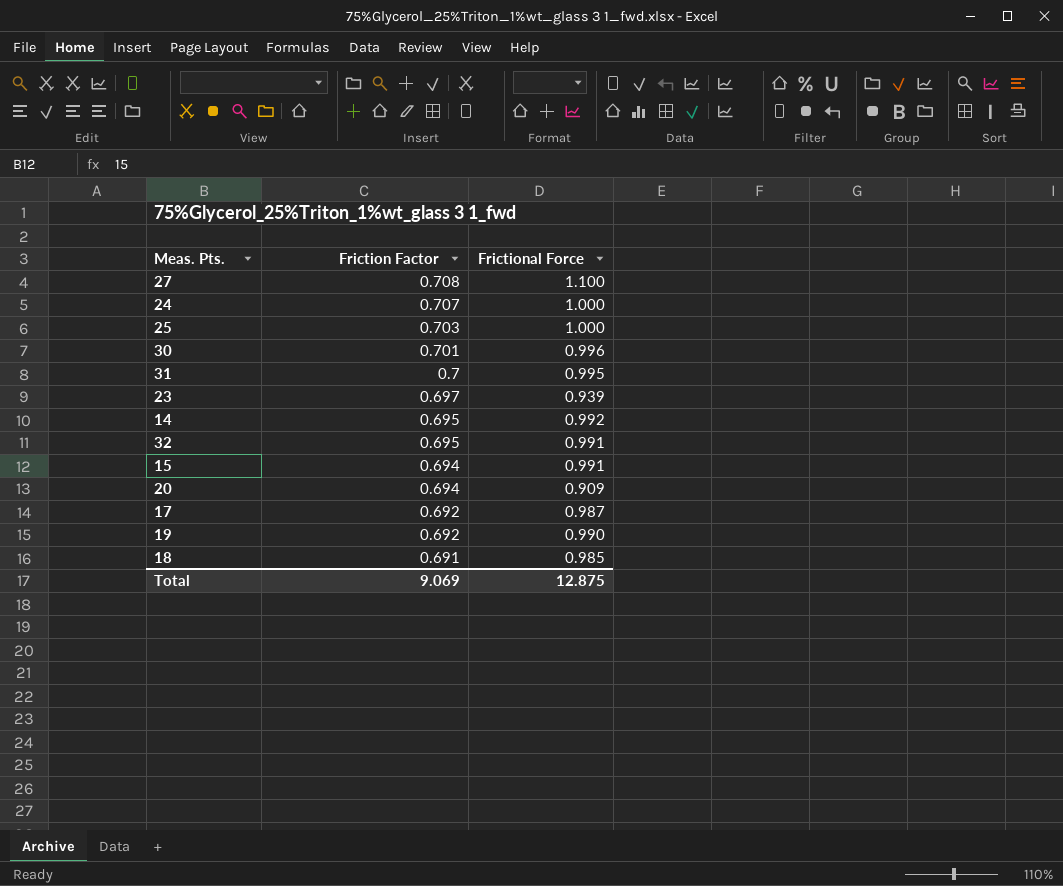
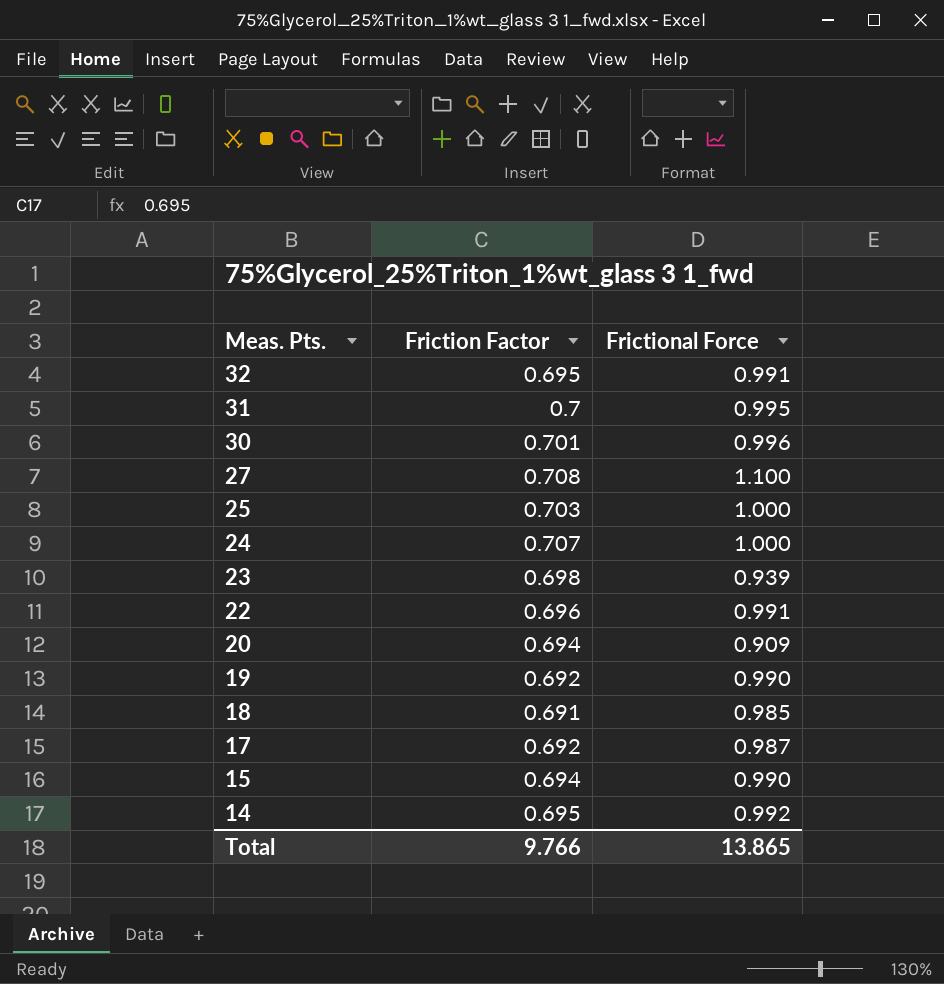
row order: Friction Factor descending -> Meas. Pts. descending
23 | Friction Factor: 0.697 -> 0.698
row 22: none -> 0.696 | 0.991
15 | Frictional Force: 0.991 -> 0.990
Total | Friction Factor: 9.069 -> 9.766
Total | Frictional Force: 12.875 -> 13.865

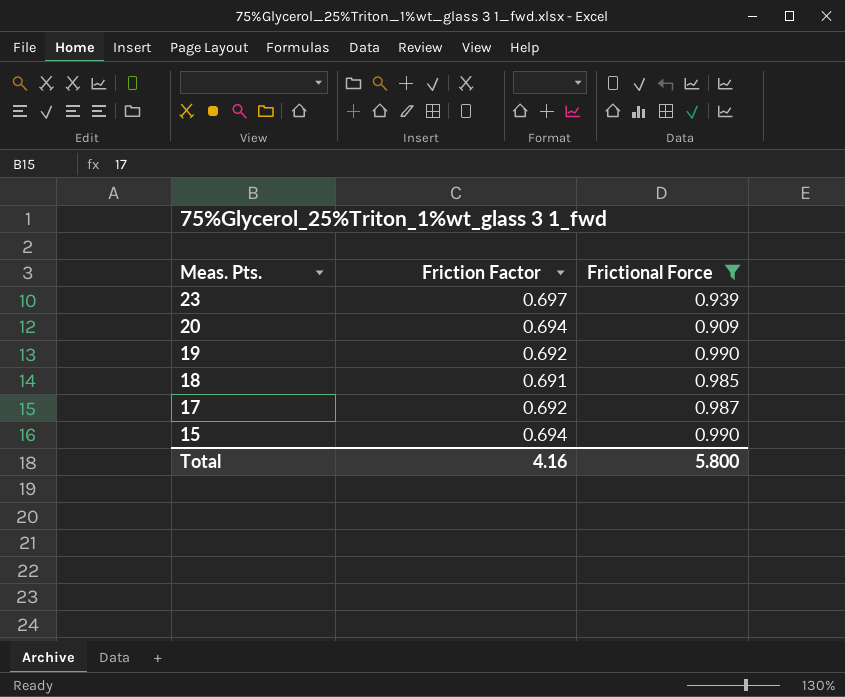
filter: none -> Frictional Force <= 0.990
23 | Friction Factor: 0.698 -> 0.697
Total | Friction Factor: 9.766 -> 4.16
Total | Frictional Force: 13.865 -> 5.800

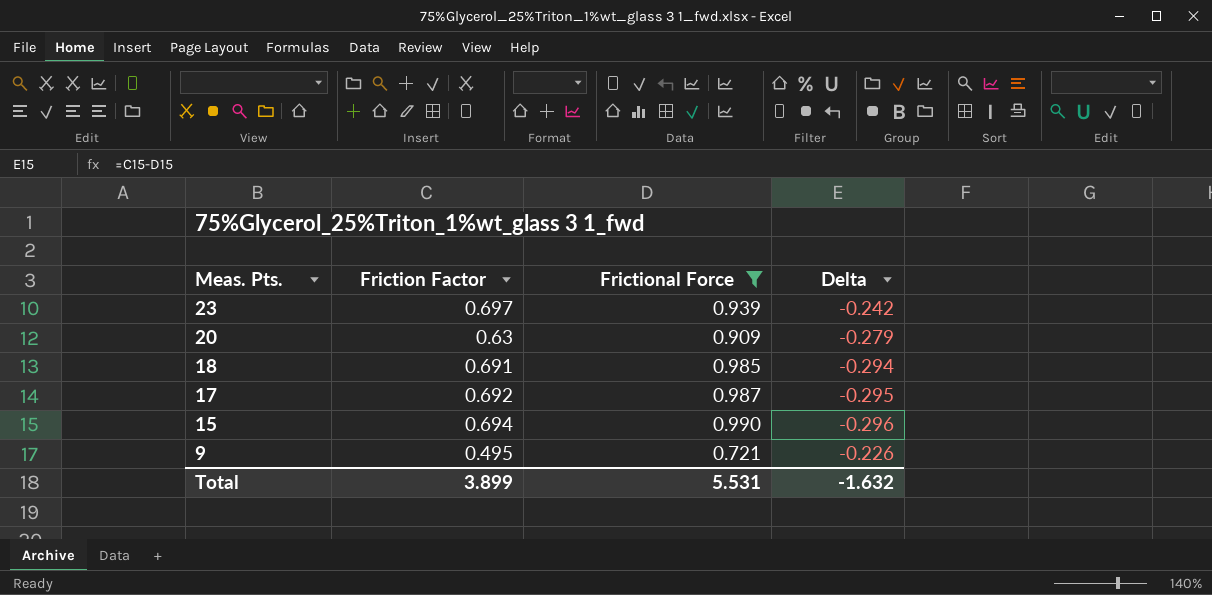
column Delta | formula: none -> [Friction Factor] - [Frictional Force]
row 19: 0.692 | 0.990 -> none
20 | Friction Factor: 0.694 -> 0.63
row 9: none -> 0.495 | 0.721 | -0.226
Total | Friction Factor: 4.16 -> 3.899
Total | Frictional Force: 5.800 -> 5.531

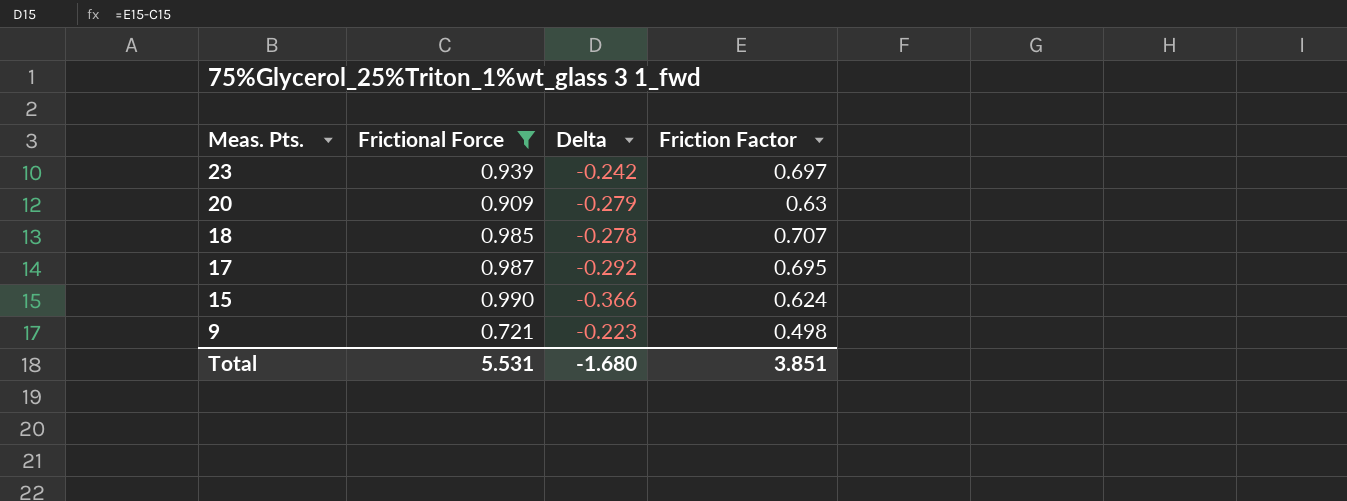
column Friction Factor | position: 2 -> 4
18 | Delta: -0.294 -> -0.278
18 | Friction Factor: 0.691 -> 0.707
17 | Delta: -0.295 -> -0.292
17 | Friction Factor: 0.692 -> 0.695
15 | Delta: -0.296 -> -0.366
15 | Friction Factor: 0.694 -> 0.624
9 | Delta: -0.226 -> -0.223
9 | Friction Factor: 0.495 -> 0.498
Total | Delta: -1.632 -> -1.680
Total | Friction Factor: 3.899 -> 3.851

